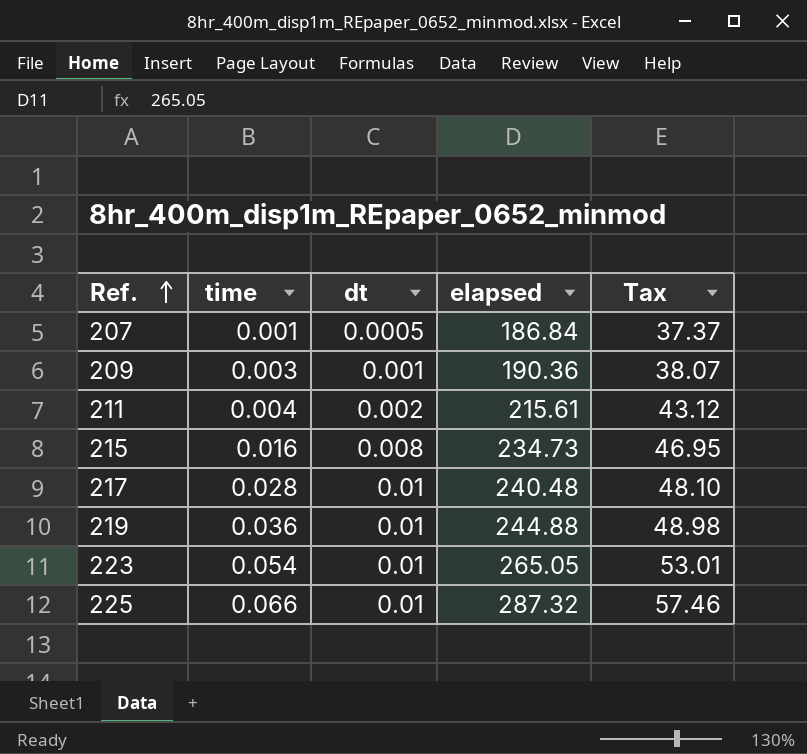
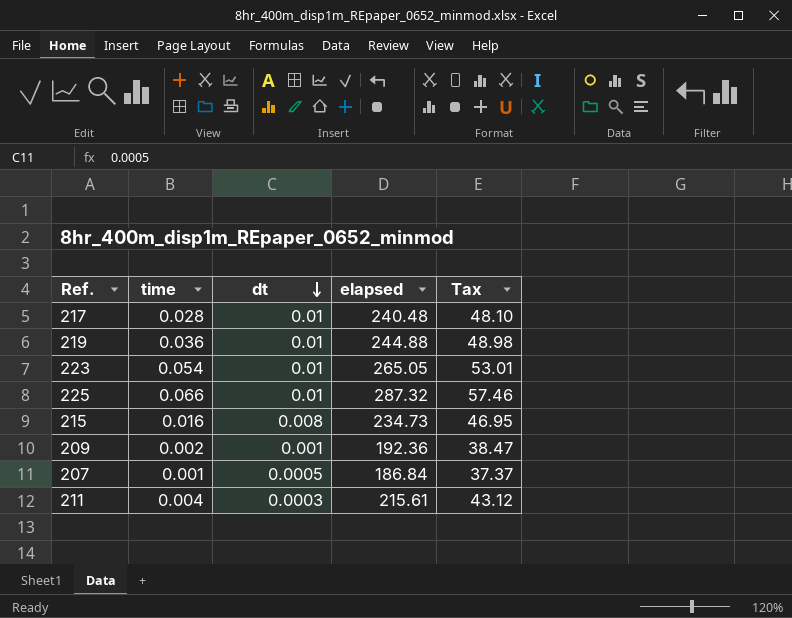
row order: Ref. ascending -> dt descending
209 | time: 0.003 -> 0.002
209 | elapsed: 190.36 -> 192.36
209 | Tax: 38.07 -> 38.47
211 | dt: 0.002 -> 0.0003

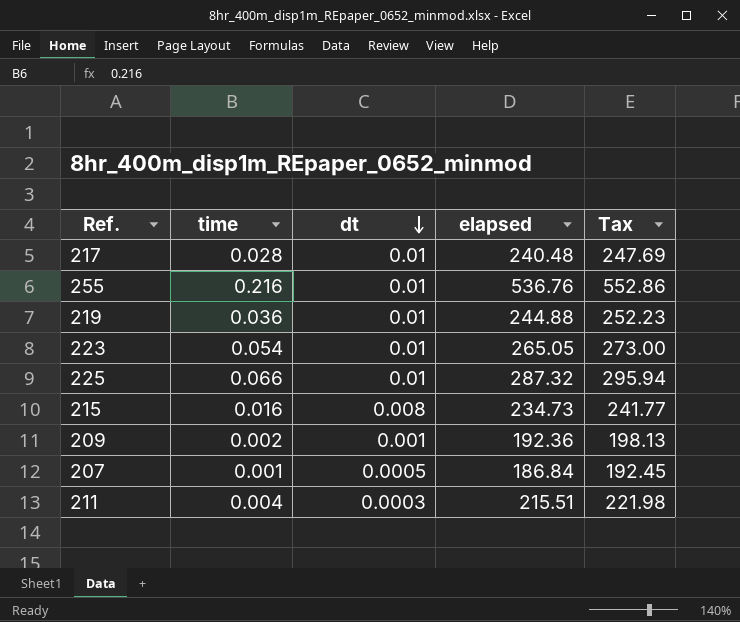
column Tax | formula: [elapsed] * 0.2 -> [elapsed] * 1.03
row 255: none -> 0.216 | 0.01 | 536.76 | 552.86
211 | elapsed: 215.61 -> 215.51

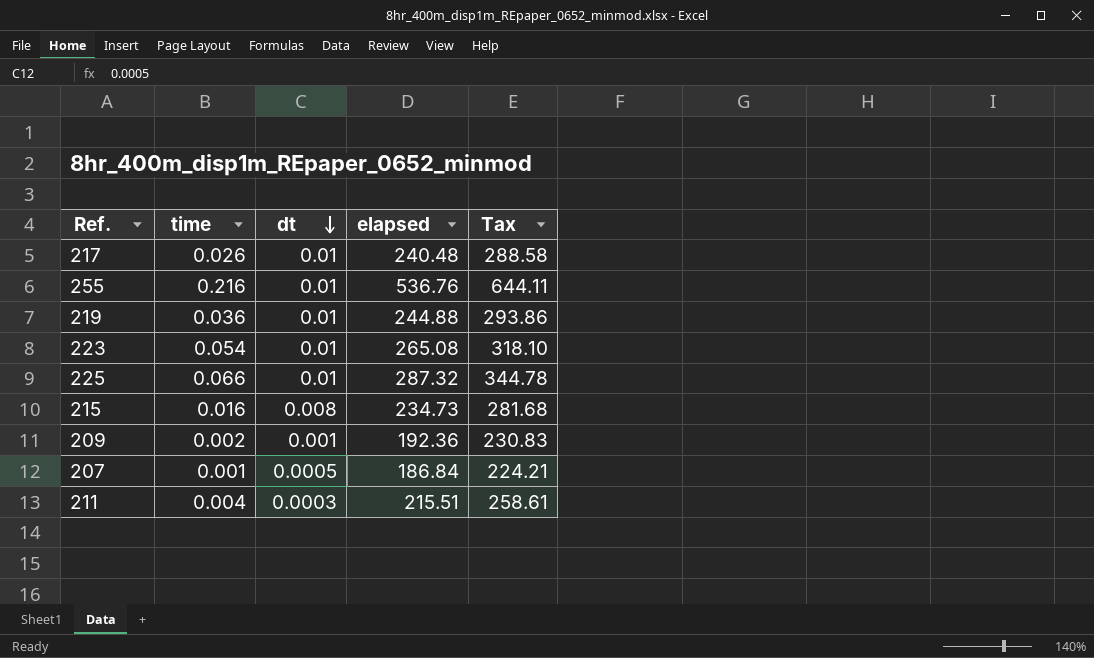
column Tax | formula: [elapsed] * 1.03 -> [elapsed] * 1.2
217 | time: 0.028 -> 0.026
223 | elapsed: 265.05 -> 265.08

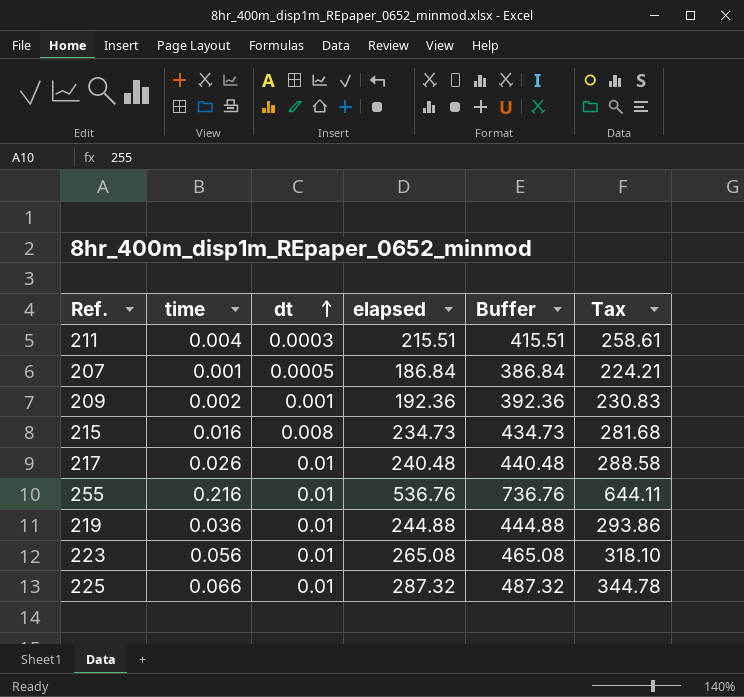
row order: dt descending -> dt ascending
column Buffer | formula: none -> [elapsed] + 200
223 | time: 0.054 -> 0.056

